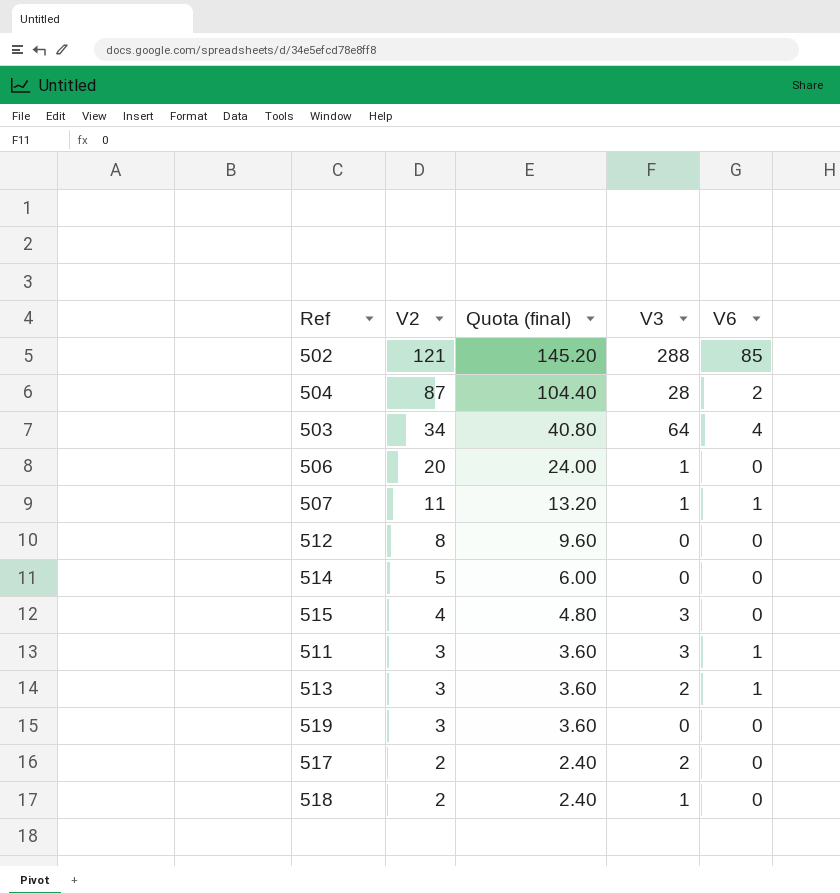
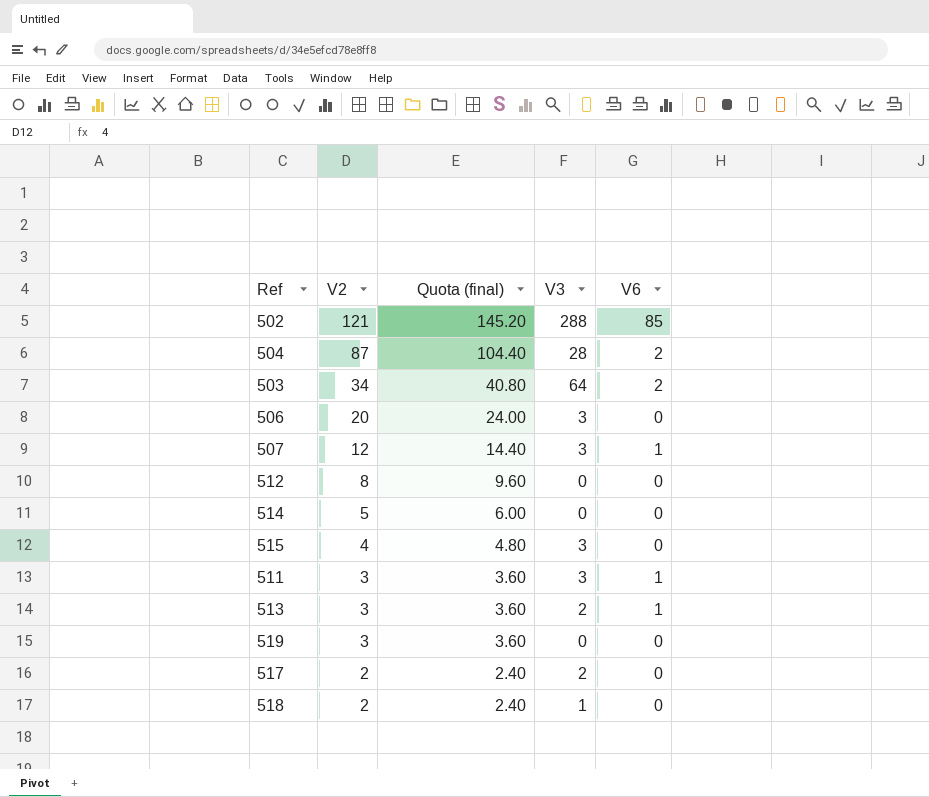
503 | V6: 4 -> 2
506 | V3: 1 -> 3
507 | V2: 11 -> 12
507 | Quota (final): 13.20 -> 14.40
507 | V3: 1 -> 3

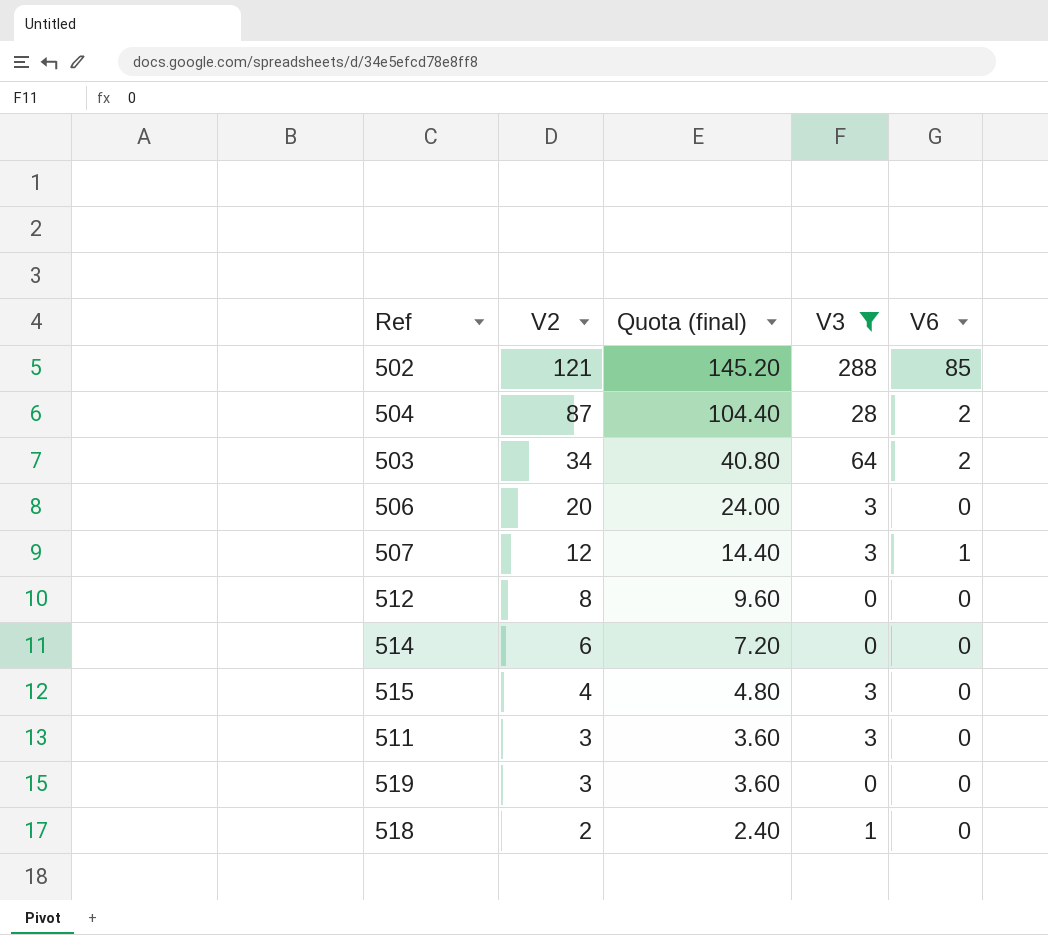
filter: none -> V3 != 2
514 | V2: 5 -> 6
514 | Quota (final): 6.00 -> 7.20
511 | V6: 1 -> 0

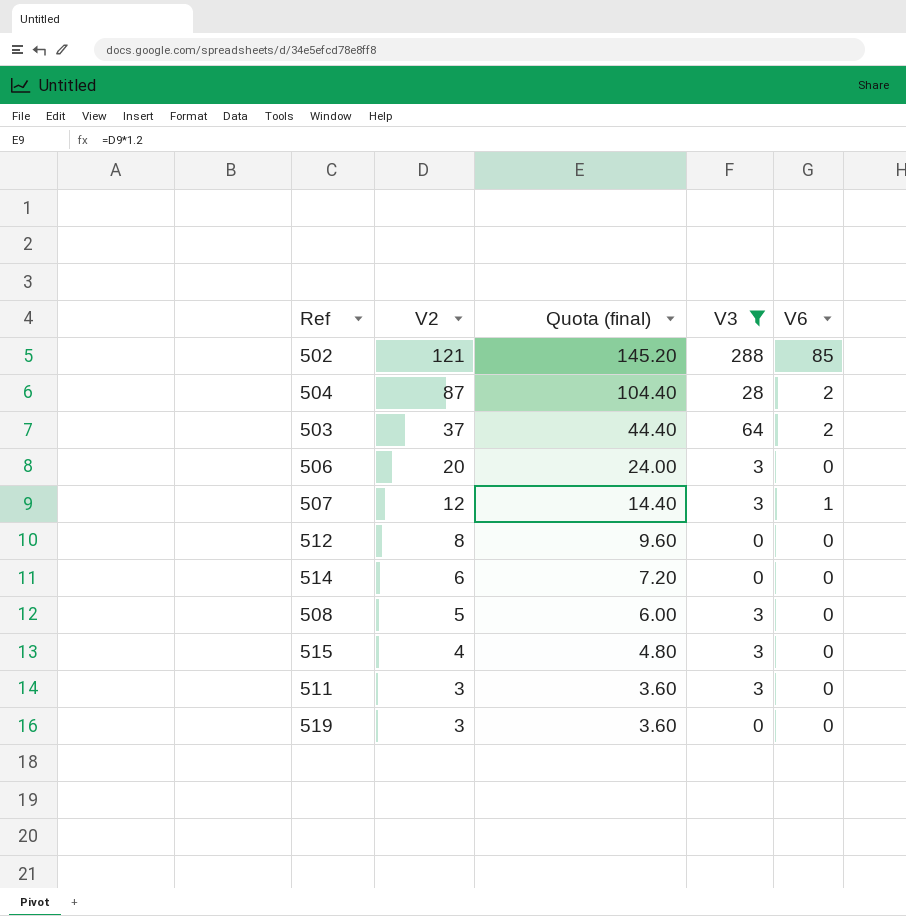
row 518: 2 | 2.40 | 1 | 0 -> none
503 | V2: 34 -> 37
503 | Quota (final): 40.80 -> 44.40
row 508: none -> 5 | 6.00 | 3 | 0

